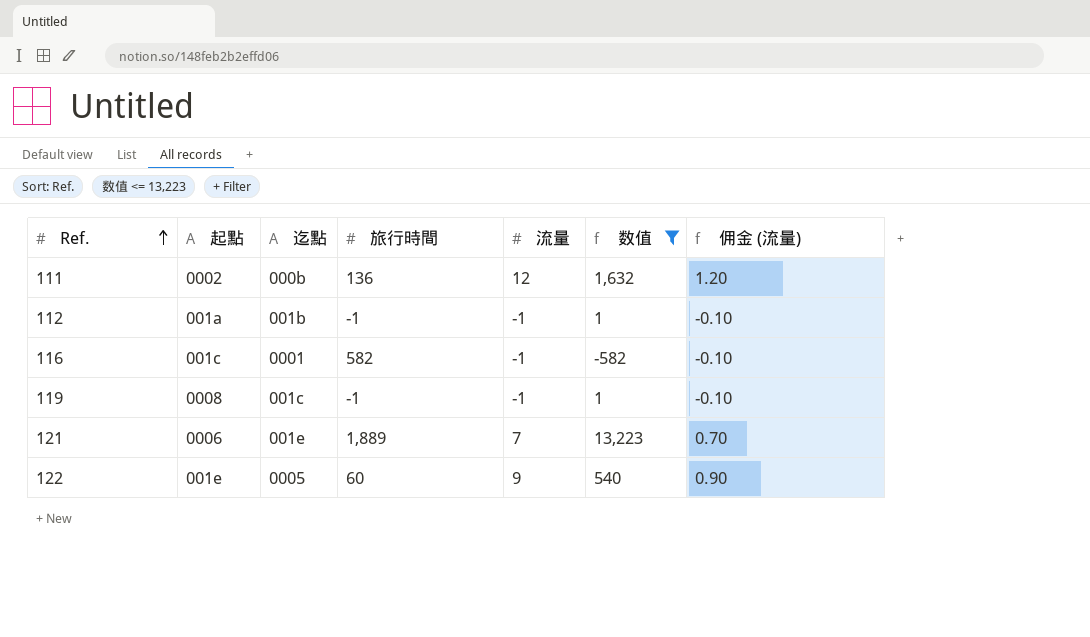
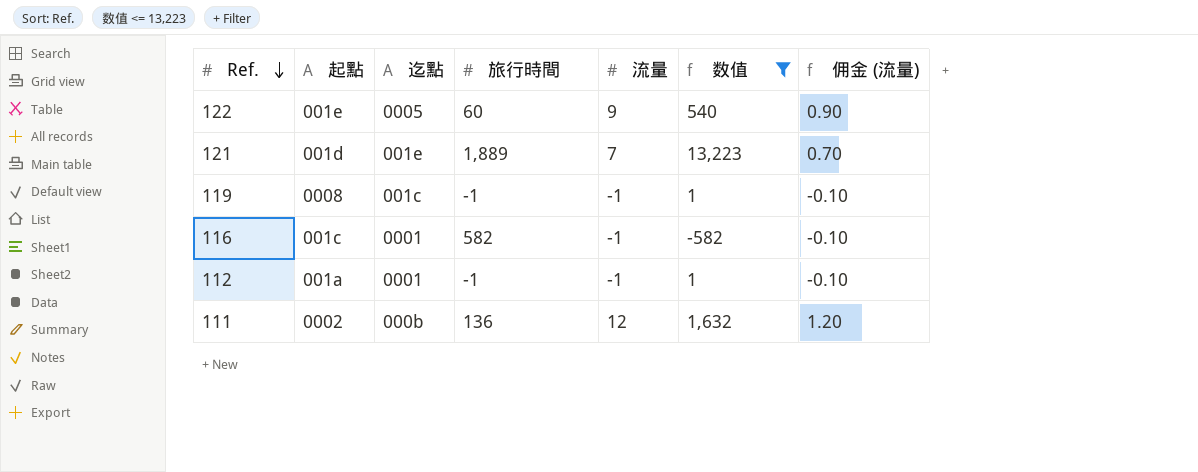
row order: Ref. ascending -> Ref. descending
121 | 起點: 0006 -> 001d
112 | 迄點: 001b -> 0001

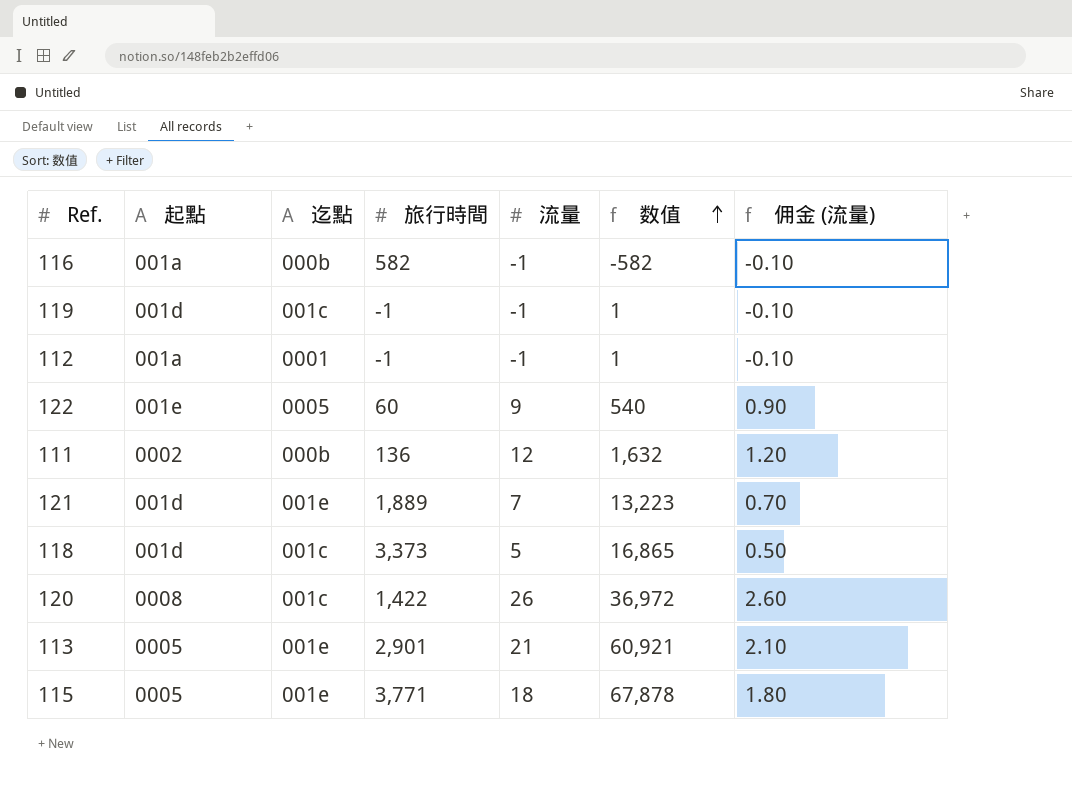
filter: 数值 <= 13,223 -> none
row order: Ref. descending -> 数值 ascending
116 | 起點: 001c -> 001a
116 | 迄點: 0001 -> 000b
119 | 起點: 0008 -> 001d

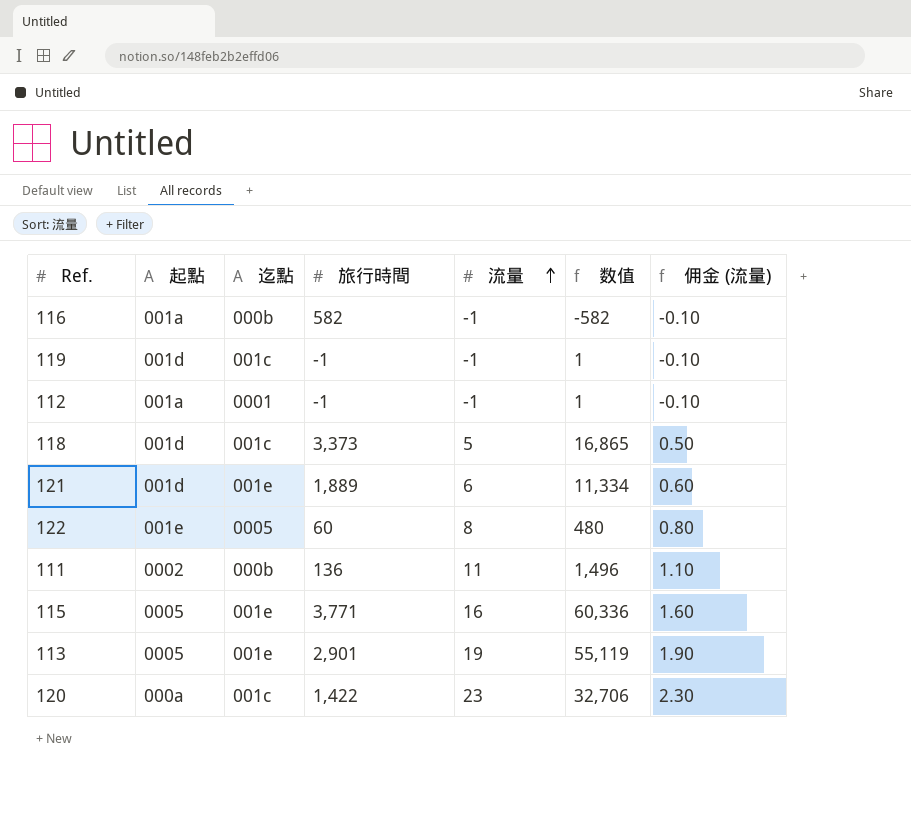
row order: 数值 ascending -> 流量 ascending
121 | 流量: 7 -> 6
121 | 数值: 13,223 -> 11,334
121 | 佣金 (流量): 0.70 -> 0.60
122 | 流量: 9 -> 8
122 | 数值: 540 -> 480
122 | 佣金 (流量): 0.90 -> 0.80
111 | 流量: 12 -> 11
111 | 数值: 1,632 -> 1,496
111 | 佣金 (流量): 1.20 -> 1.10
115 | 流量: 18 -> 16
115 | 数值: 67,878 -> 60,336
115 | 佣金 (流量): 1.80 -> 1.60
113 | 流量: 21 -> 19
113 | 数值: 60,921 -> 55,119
113 | 佣金 (流量): 2.10 -> 1.90
120 | 起點: 0008 -> 000a
120 | 流量: 26 -> 23
120 | 数值: 36,972 -> 32,706
120 | 佣金 (流量): 2.60 -> 2.30

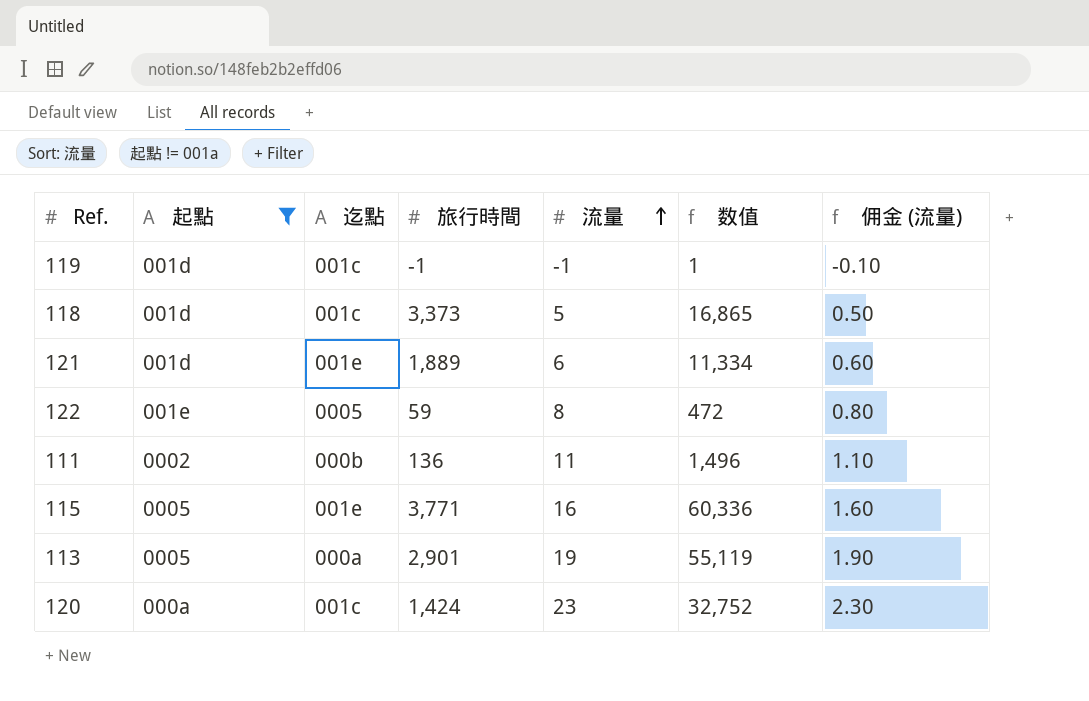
filter: none -> 起點 != 001a
122 | 旅行時間: 60 -> 59
122 | 数值: 480 -> 472
113 | 迄點: 001e -> 000a
120 | 旅行時間: 1,422 -> 1,424
120 | 数值: 32,706 -> 32,752

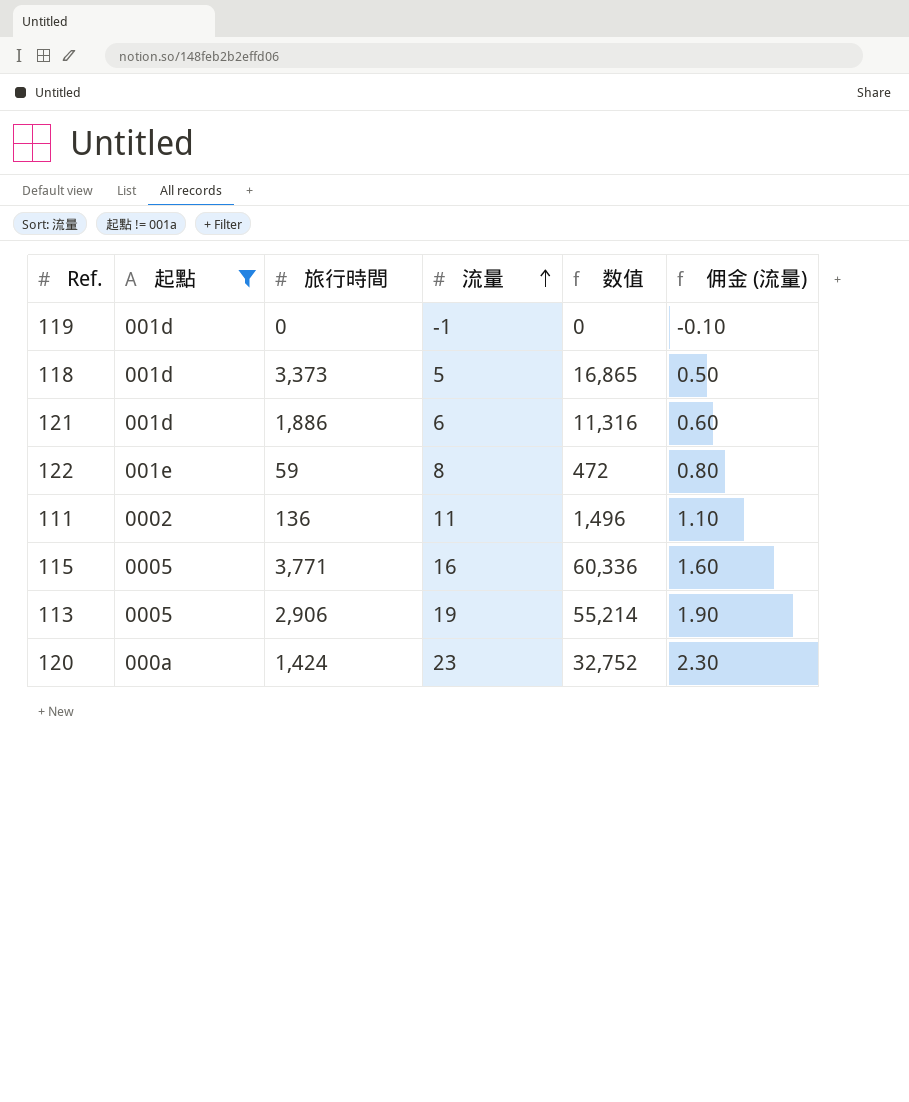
column 迄點 | position: 3 -> none
119 | 旅行時間: -1 -> 0
119 | 数值: 1 -> 0
121 | 旅行時間: 1,889 -> 1,886
121 | 数值: 11,334 -> 11,316
113 | 旅行時間: 2,901 -> 2,906
113 | 数值: 55,119 -> 55,214

